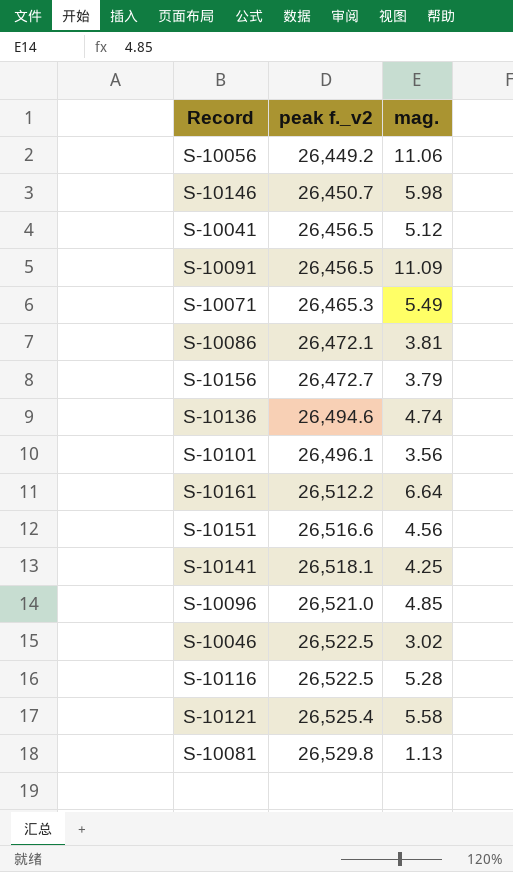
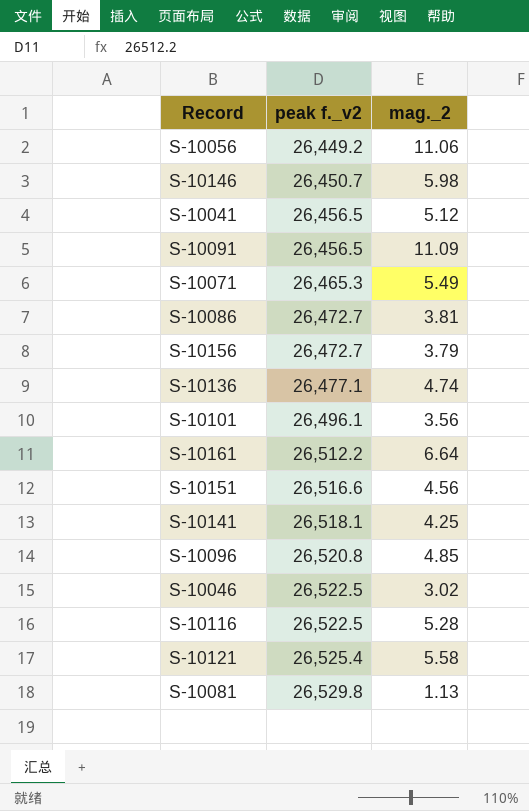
column name: mag. -> mag._2
S-10086 | peak f._v2: 26,472.1 -> 26,472.7
S-10136 | peak f._v2: 26,494.6 -> 26,477.1
S-10096 | peak f._v2: 26,521.0 -> 26,520.8

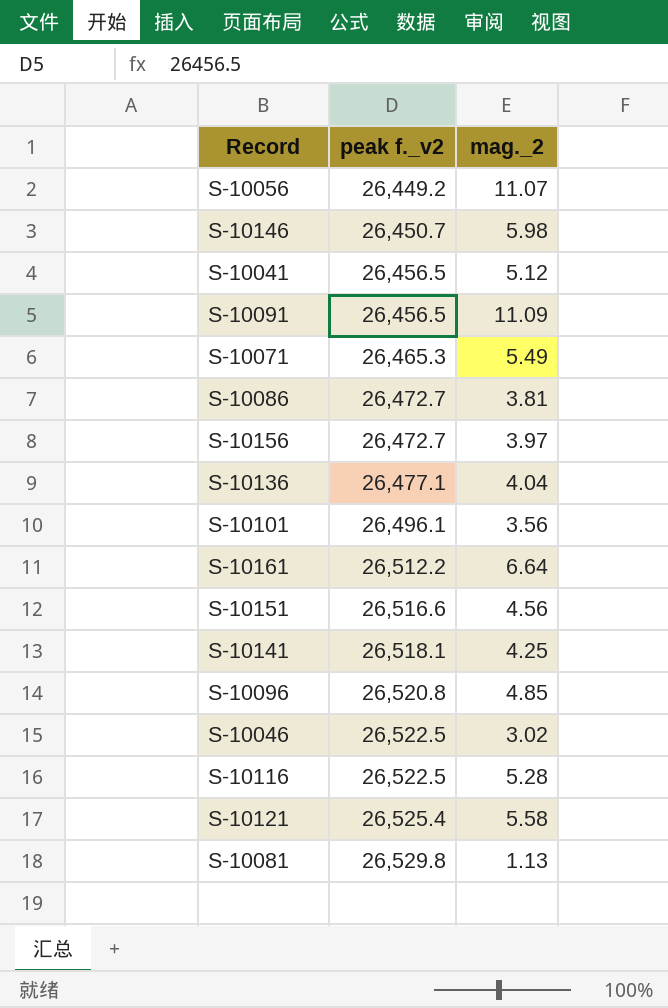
S-10056 | mag._2: 11.06 -> 11.07
S-10156 | mag._2: 3.79 -> 3.97
S-10136 | mag._2: 4.74 -> 4.04

